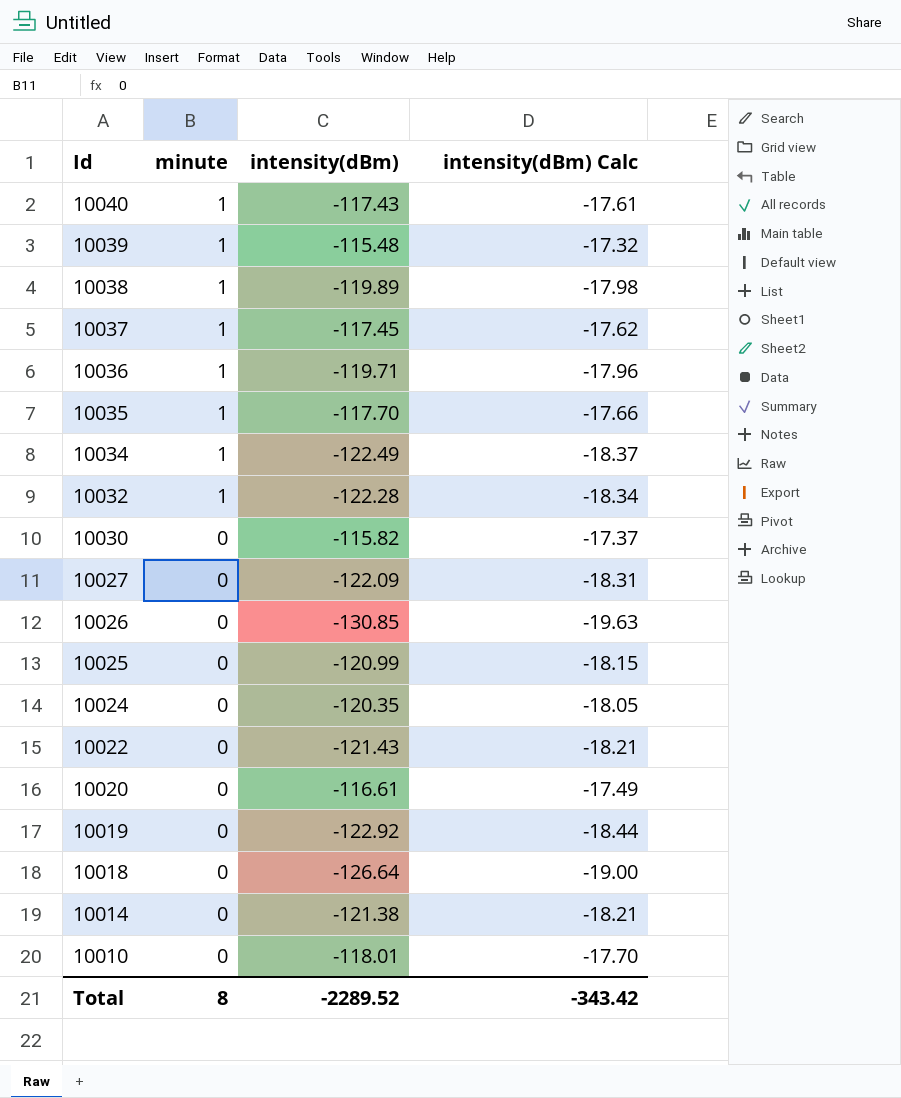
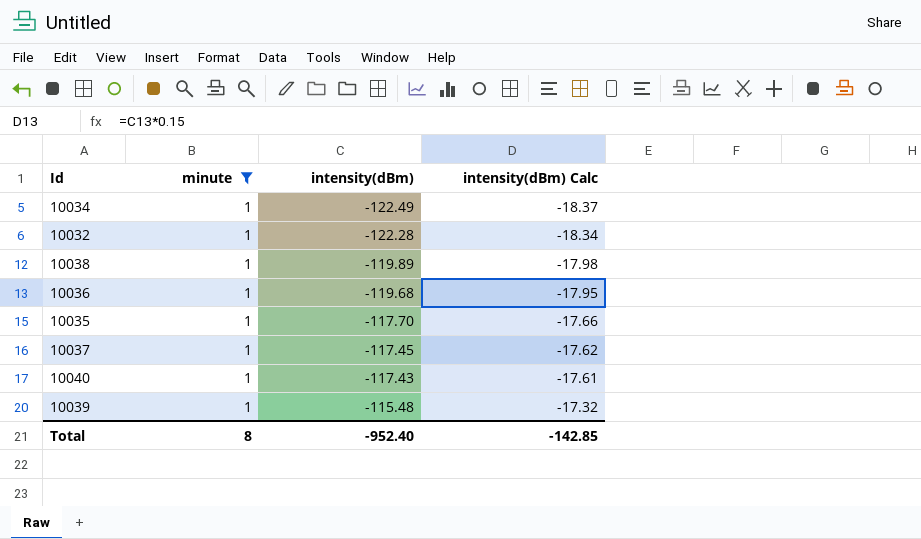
filter: none -> minute = 1
row order: Id descending -> intensity(dBm) ascending
10036 | intensity(dBm): -119.71 -> -119.68
10036 | intensity(dBm) Calc: -17.96 -> -17.95
Total | intensity(dBm): -2289.52 -> -952.40
Total | intensity(dBm) Calc: -343.42 -> -142.85

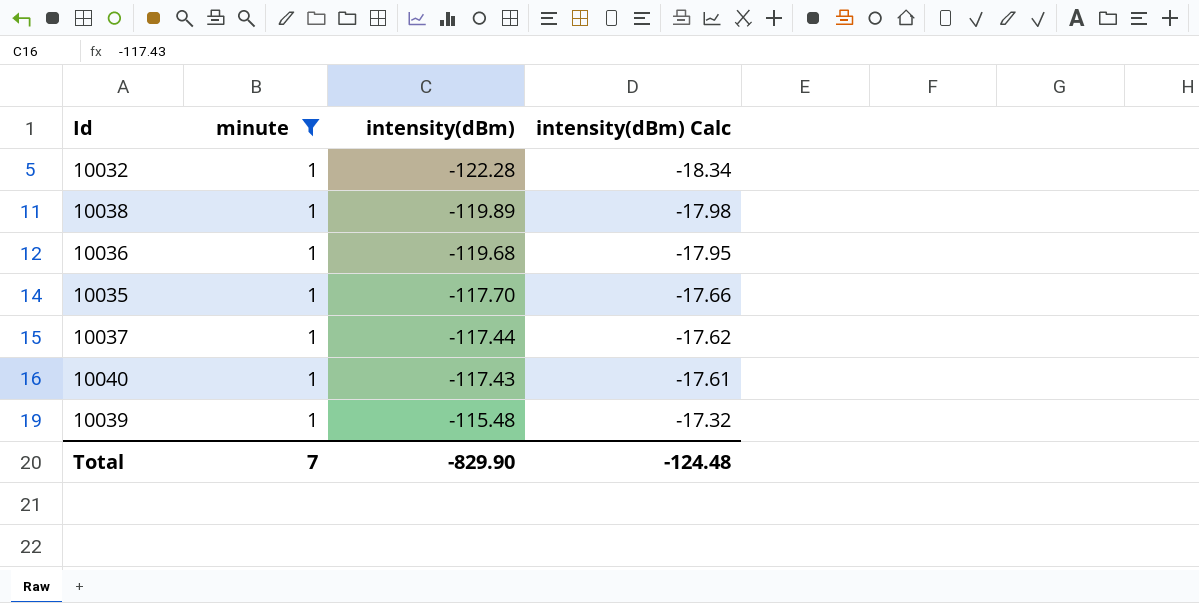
row 10034: 1 | -122.49 | -18.37 -> none
10037 | intensity(dBm): -117.45 -> -117.44
Total | minute: 8 -> 7
Total | intensity(dBm): -952.40 -> -829.90
Total | intensity(dBm) Calc: -142.85 -> -124.48

